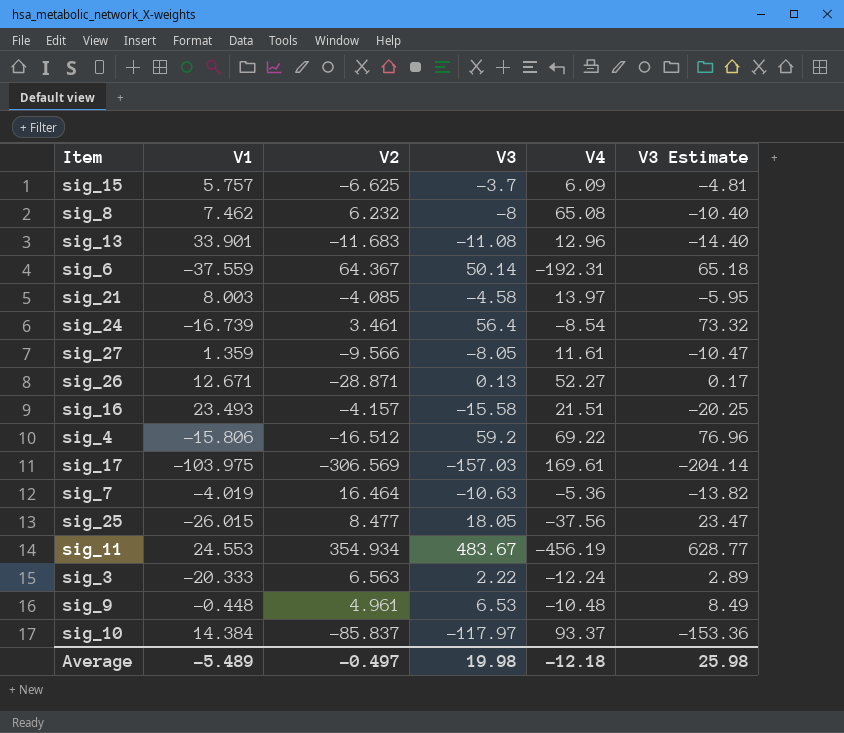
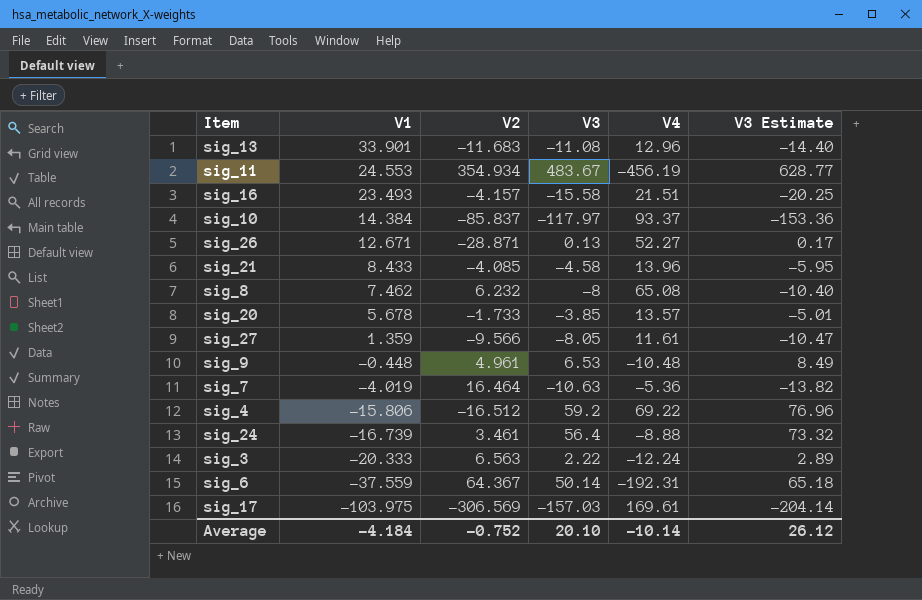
row order: none -> V1 descending
row sig_15: 5.757 | -6.625 | -3.7 | 6.09 | -4.81 -> none
row sig_25: -26.015 | 8.477 | 18.05 | -37.56 | 23.47 -> none
sig_21 | V1: 8.003 -> 8.433
sig_21 | V4: 13.97 -> 13.96
row sig_20: none -> 5.678 | -1.733 | -3.85 | 13.57 | -5.01
sig_24 | V4: -8.54 -> -8.88
Average | V1: -5.489 -> -4.184
Average | V2: -0.497 -> -0.752
Average | V3: 19.98 -> 20.10
Average | V4: -12.18 -> -10.14
Average | V3 Estimate: 25.98 -> 26.12

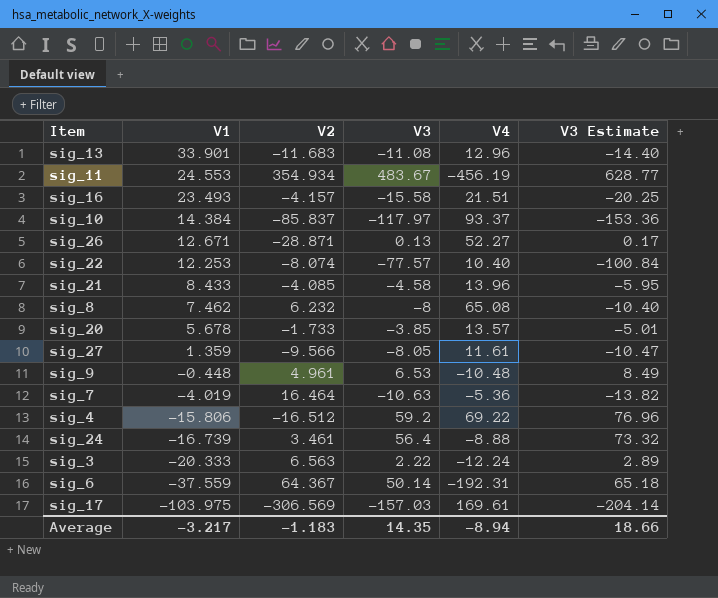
row sig_22: none -> 12.253 | -8.074 | -77.57 | 10.40 | -100.84
Average | V1: -4.184 -> -3.217
Average | V2: -0.752 -> -1.183
Average | V3: 20.10 -> 14.35
Average | V4: -10.14 -> -8.94
Average | V3 Estimate: 26.12 -> 18.66

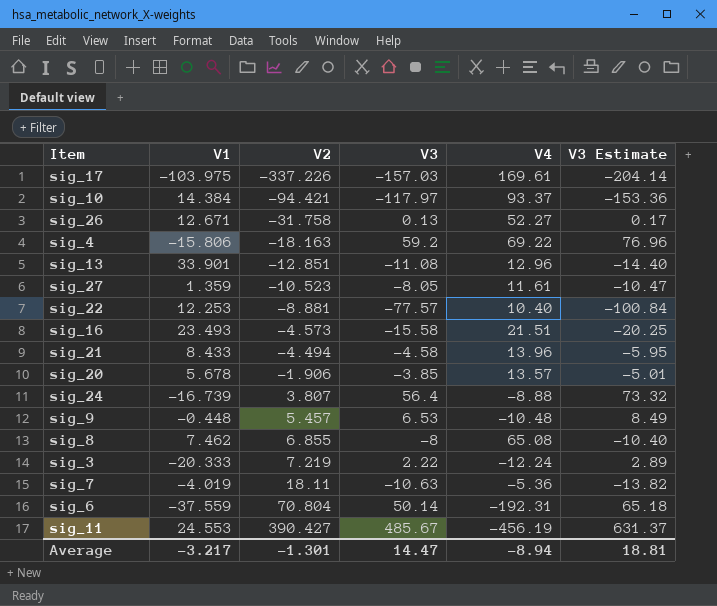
row order: V1 descending -> V2 ascending
sig_17 | V2: -306.569 -> -337.226
sig_10 | V2: -85.837 -> -94.421
sig_26 | V2: -28.871 -> -31.758
sig_4 | V2: -16.512 -> -18.163
sig_13 | V2: -11.683 -> -12.851
sig_27 | V2: -9.566 -> -10.523
sig_22 | V2: -8.074 -> -8.881
sig_16 | V2: -4.157 -> -4.573
sig_21 | V2: -4.085 -> -4.494
sig_20 | V2: -1.733 -> -1.906
sig_24 | V2: 3.461 -> 3.807
sig_9 | V2: 4.961 -> 5.457
sig_8 | V2: 6.232 -> 6.855
sig_3 | V2: 6.563 -> 7.219
sig_7 | V2: 16.464 -> 18.11
sig_6 | V2: 64.367 -> 70.804
sig_11 | V2: 354.934 -> 390.427
sig_11 | V3: 483.67 -> 485.67
sig_11 | V3 Estimate: 628.77 -> 631.37
Average | V2: -1.183 -> -1.301
Average | V3: 14.35 -> 14.47
Average | V3 Estimate: 18.66 -> 18.81

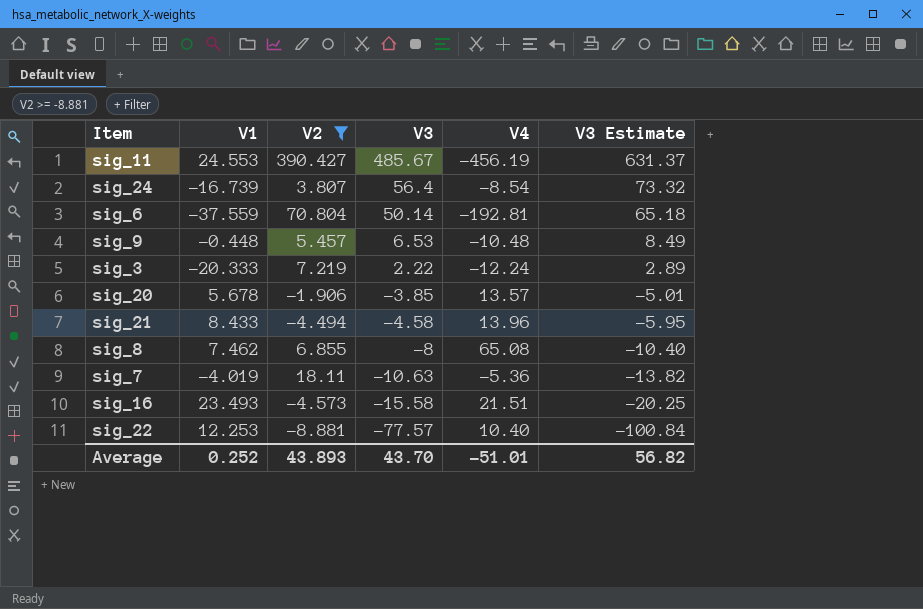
filter: none -> V2 >= -8.881
row order: V2 ascending -> V3 descending
sig_24 | V4: -8.88 -> -8.54
sig_6 | V4: -192.31 -> -192.81
Average | V1: -3.217 -> 0.252
Average | V2: -1.301 -> 43.893
Average | V3: 14.47 -> 43.70
Average | V4: -8.94 -> -51.01
Average | V3 Estimate: 18.81 -> 56.82

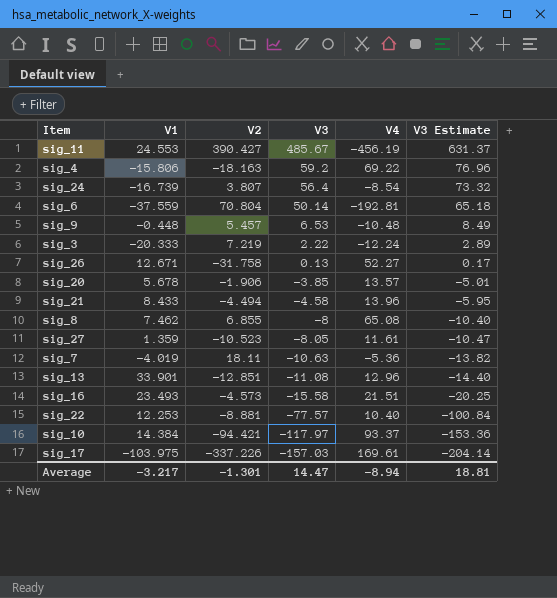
filter: V2 >= -8.881 -> none
Average | V1: 0.252 -> -3.217
Average | V2: 43.893 -> -1.301
Average | V3: 43.70 -> 14.47
Average | V4: -51.01 -> -8.94
Average | V3 Estimate: 56.82 -> 18.81

